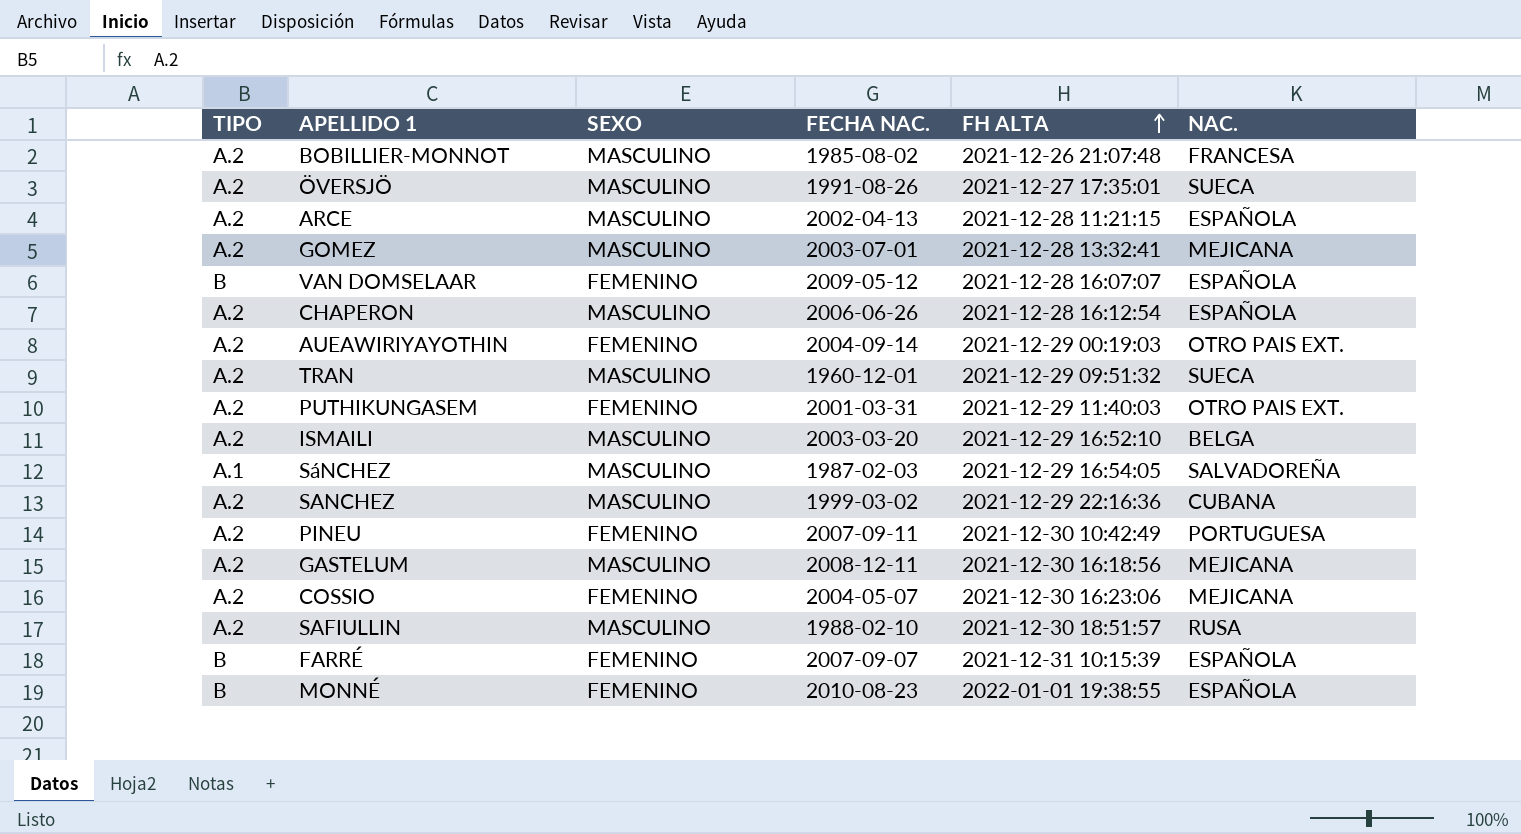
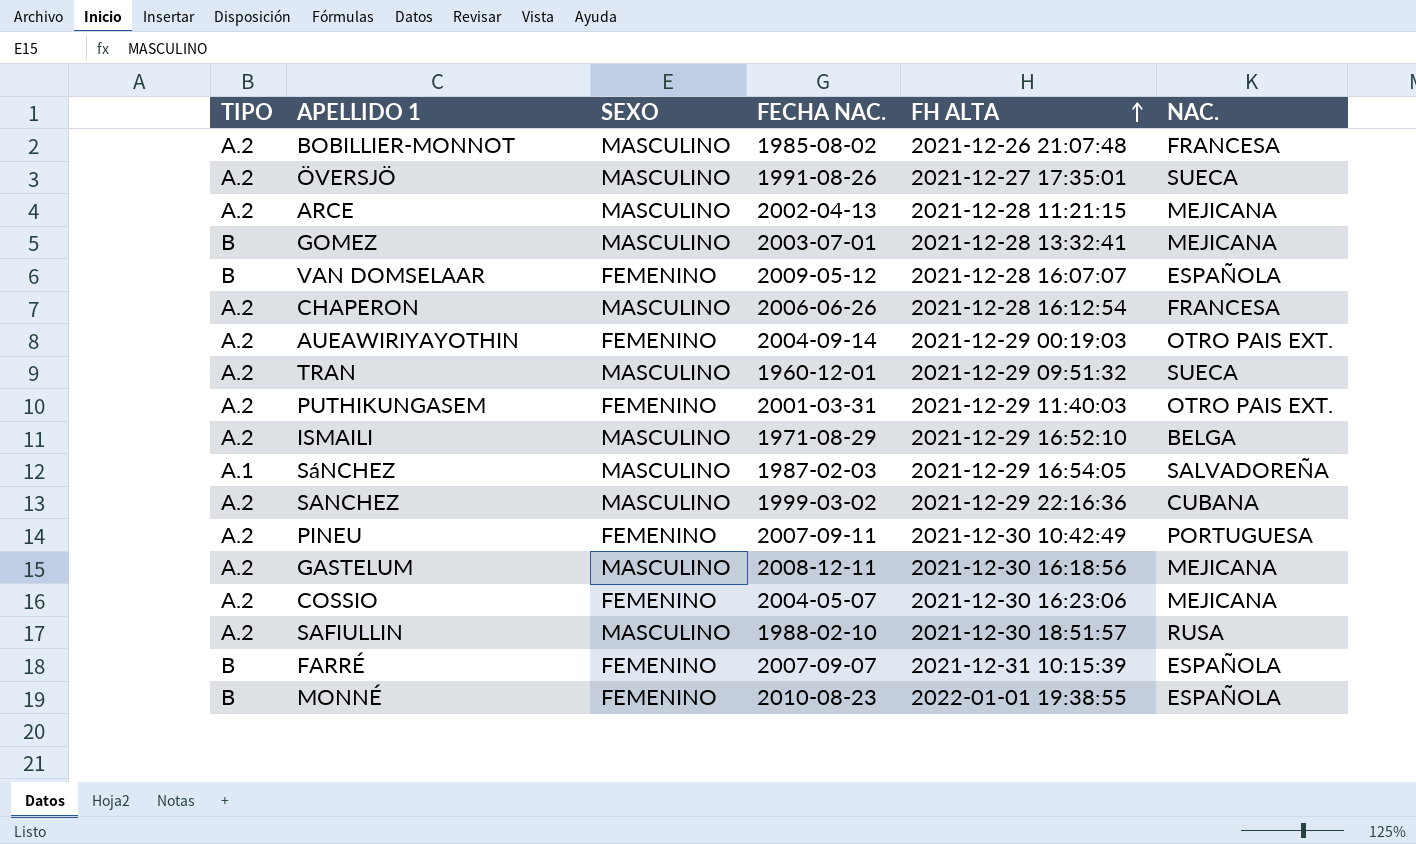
ARCE | NAC.: ESPAÑOLA -> MEJICANA
GOMEZ | TIPO: A.2 -> B
CHAPERON | NAC.: ESPAÑOLA -> FRANCESA
ISMAILI | FECHA NAC.: 2003-03-20 -> 1971-08-29

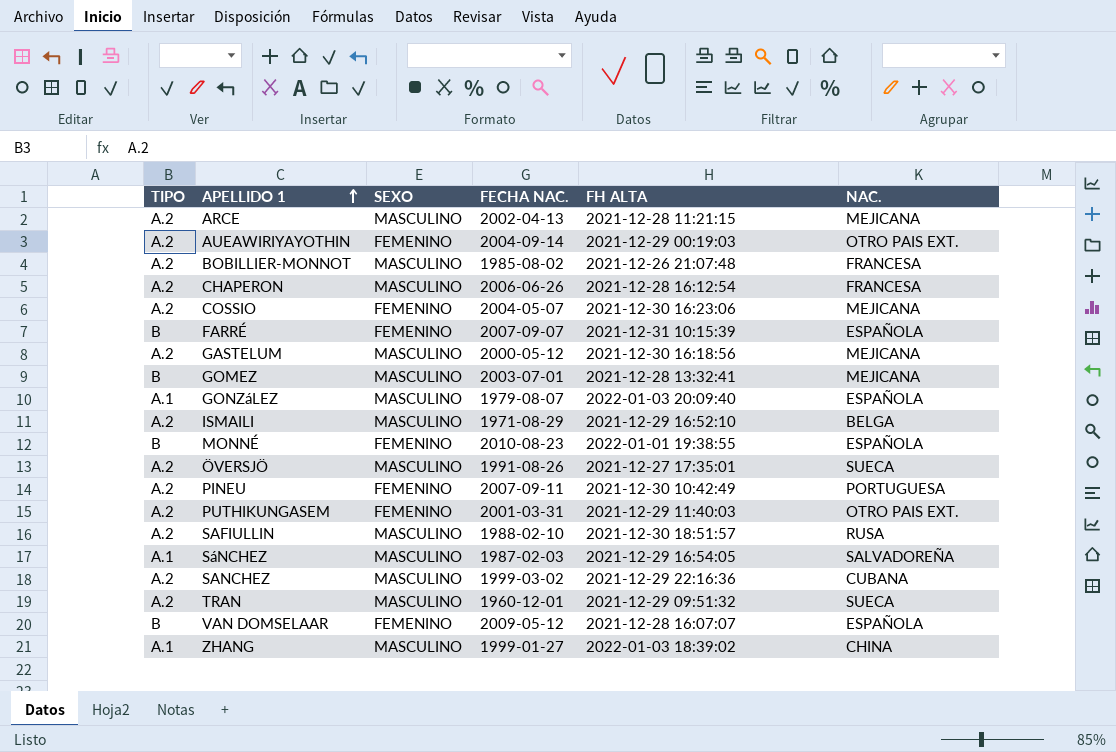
row order: FH ALTA ascending -> APELLIDO 1 ascending
GASTELUM | FECHA NAC.: 2008-12-11 -> 2000-05-12
row GONZáLEZ: none -> A.1 | MASCULINO | 1979-08-07 | 2022-01-03 20:09:40 | ESPAÑOLA
row ZHANG: none -> A.1 | MASCULINO | 1999-01-27 | 2022-01-03 18:39:02 | CHINA

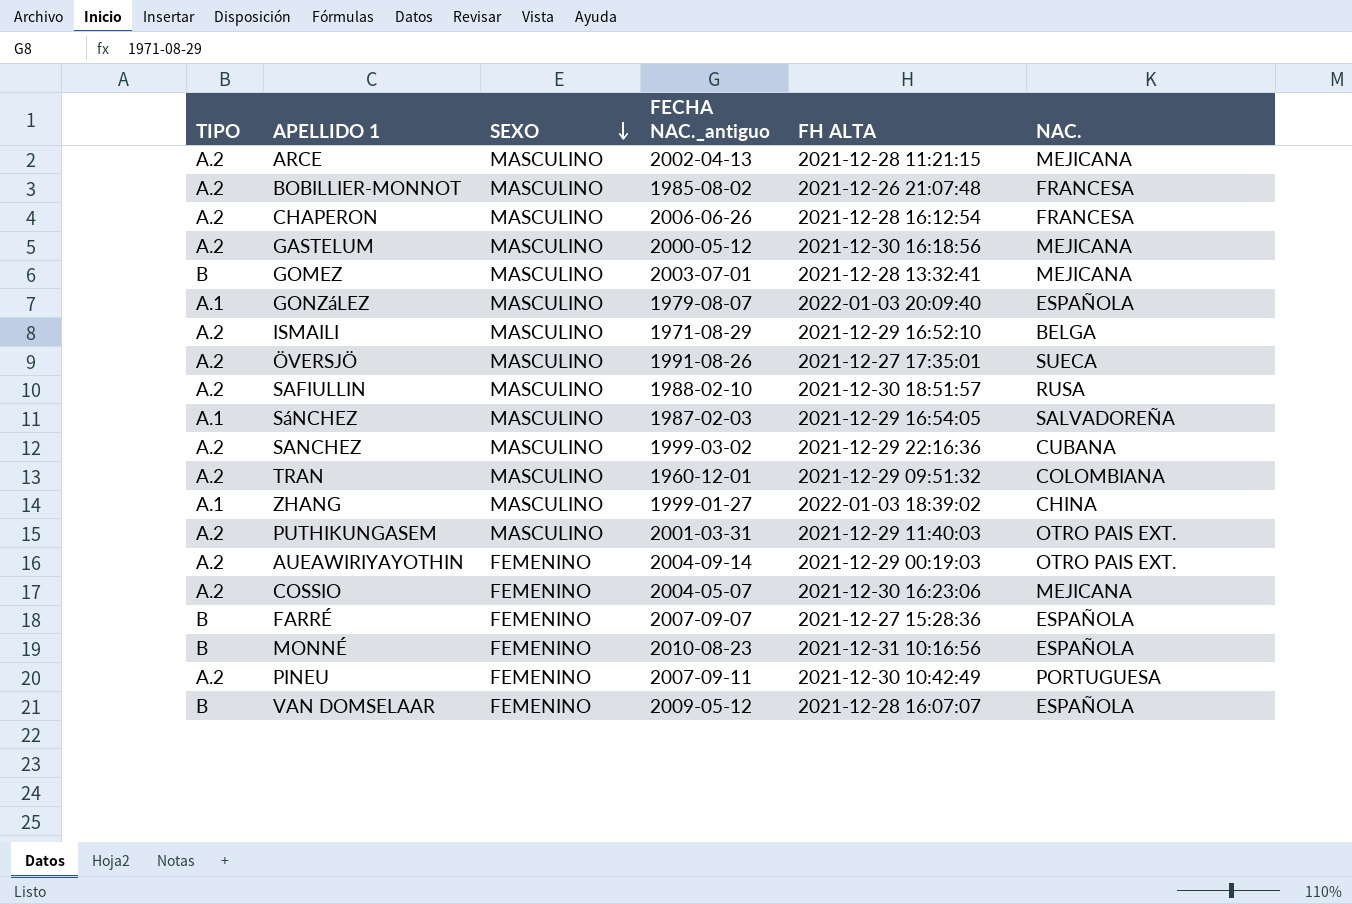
row order: APELLIDO 1 ascending -> SEXO descending
column name: FECHA NAC. -> FECHA NAC._antiguo
TRAN | NAC.: SUECA -> COLOMBIANA
PUTHIKUNGASEM | SEXO: FEMENINO -> MASCULINO
FARRÉ | FH ALTA: 2021-12-31 10:15:39 -> 2021-12-27 15:28:36
MONNÉ | FH ALTA: 2022-01-01 19:38:55 -> 2021-12-31 10:16:56

